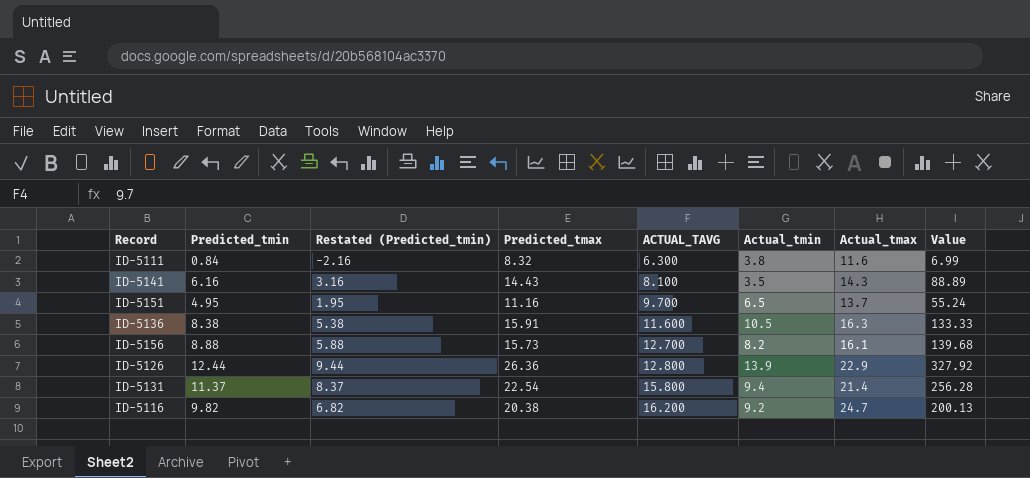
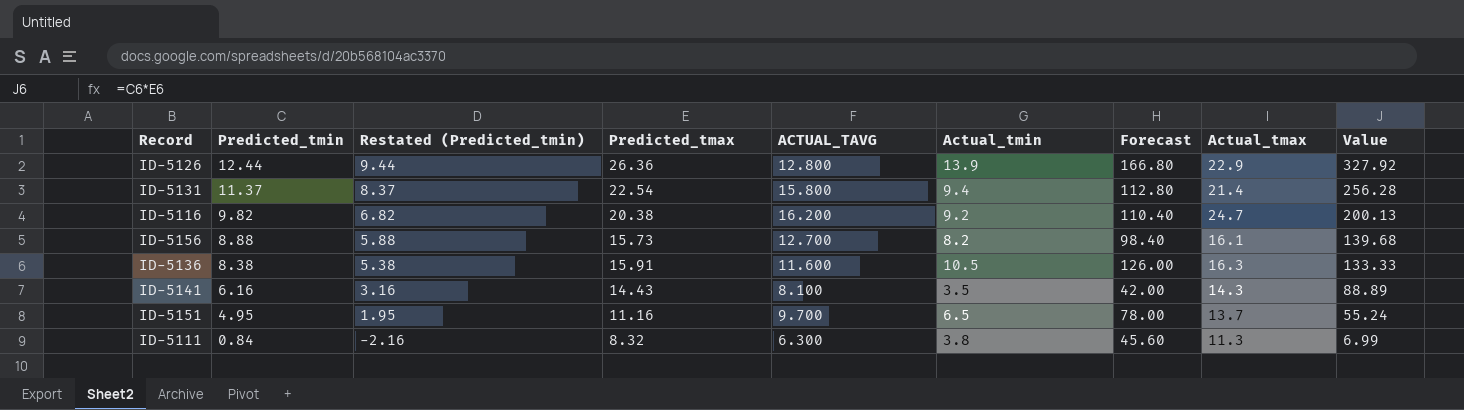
row order: ACTUAL_TAVG ascending -> Predicted_tmin descending
column Forecast | formula: none -> [Actual_tmin] * 12
ID-5111 | Actual_tmax: 11.6 -> 11.3

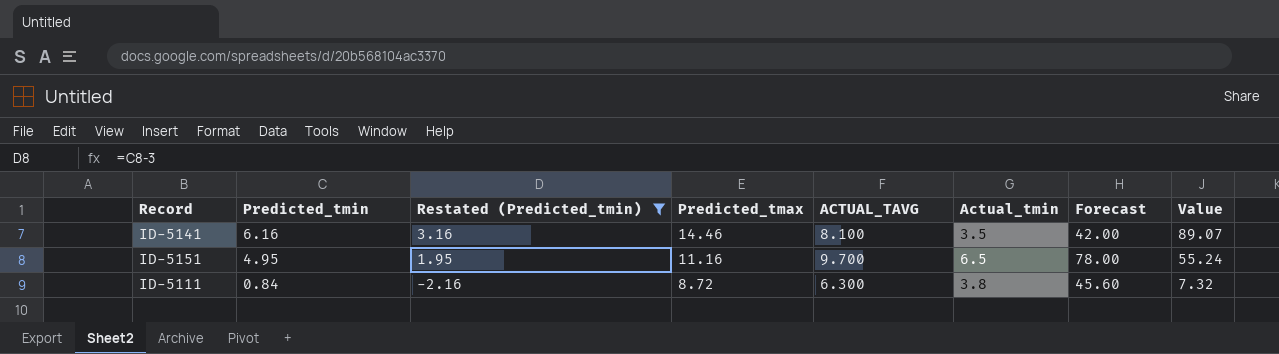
filter: none -> Restated (Predicted_tmin) <= 3.16
column Actual_tmax | position: 8 -> none
ID-5141 | Predicted_tmax: 14.43 -> 14.46
ID-5141 | Value: 88.89 -> 89.07
ID-5111 | Predicted_tmax: 8.32 -> 8.72
ID-5111 | Value: 6.99 -> 7.32

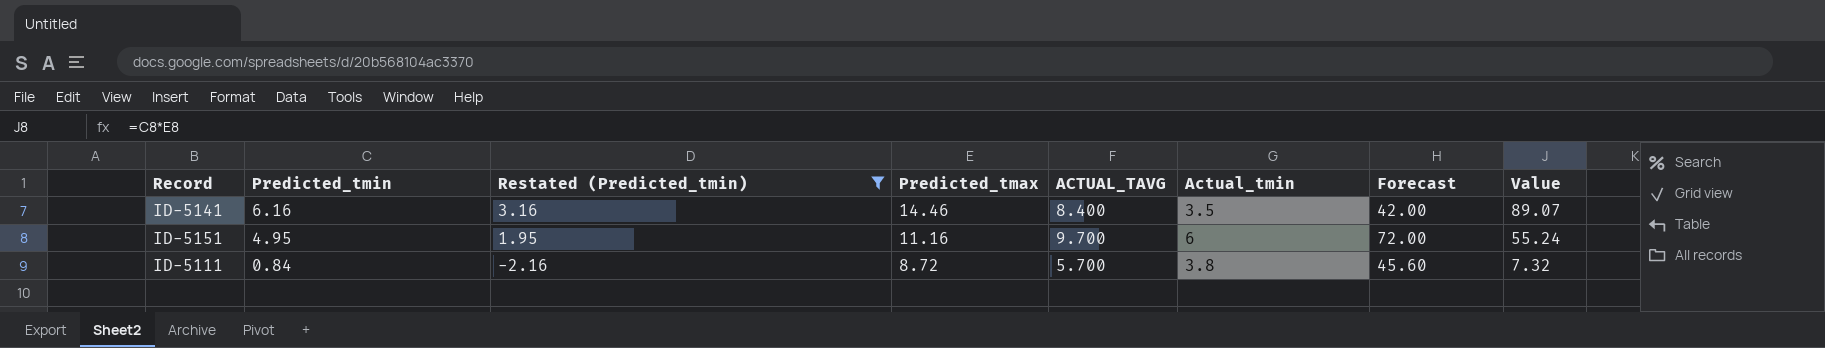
ID-5141 | ACTUAL_TAVG: 8.100 -> 8.400
ID-5151 | Actual_tmin: 6.5 -> 6
ID-5151 | Forecast: 78.00 -> 72.00
ID-5111 | ACTUAL_TAVG: 6.300 -> 5.700

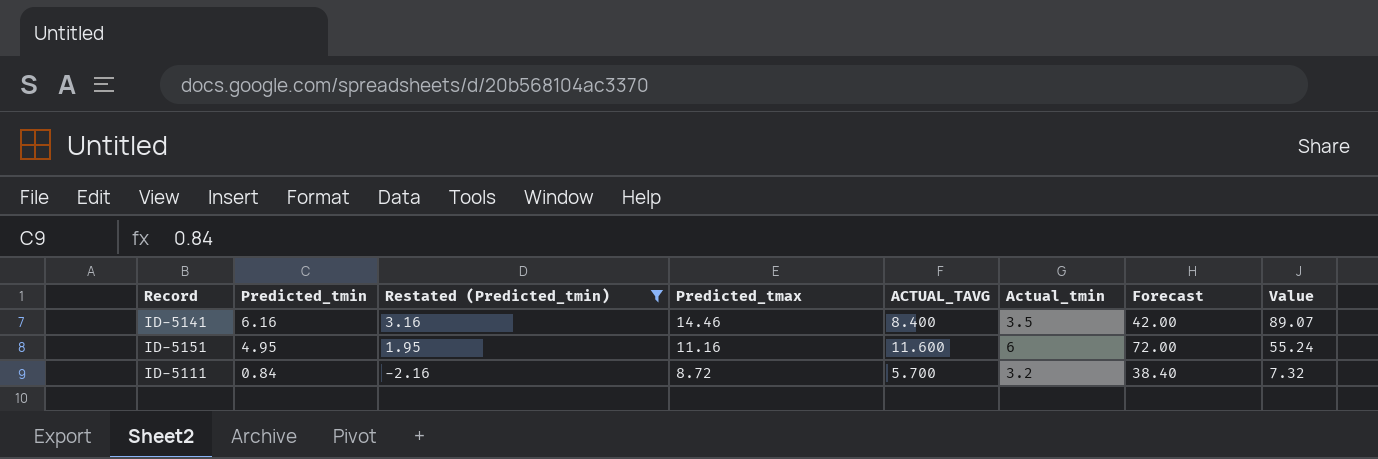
ID-5151 | ACTUAL_TAVG: 9.700 -> 11.600
ID-5111 | Actual_tmin: 3.8 -> 3.2
ID-5111 | Forecast: 45.60 -> 38.40

